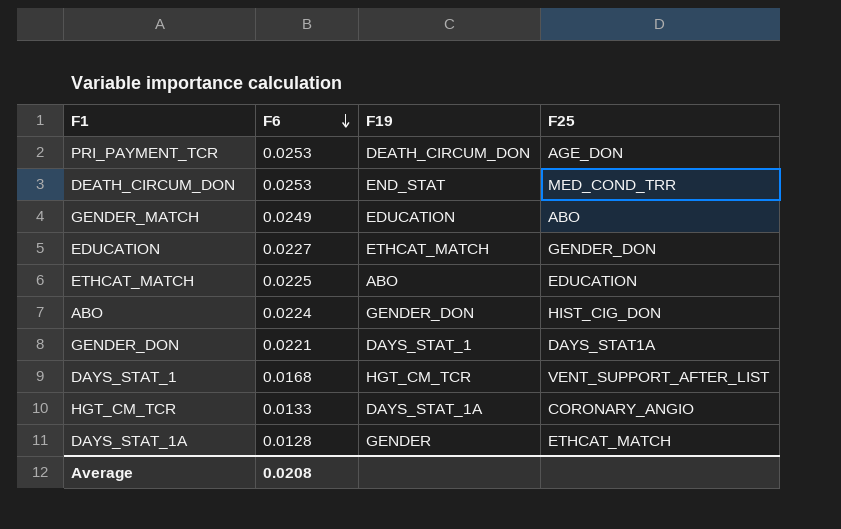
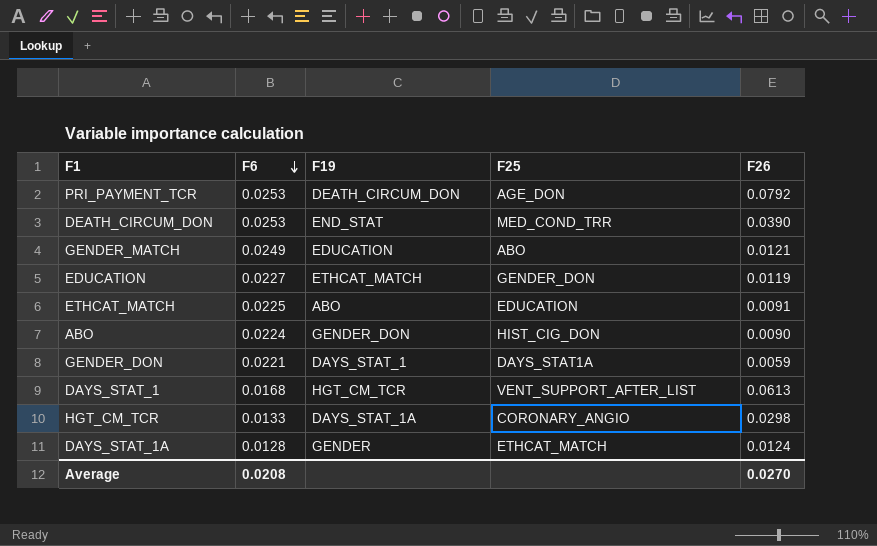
column F26 | position: none -> 5

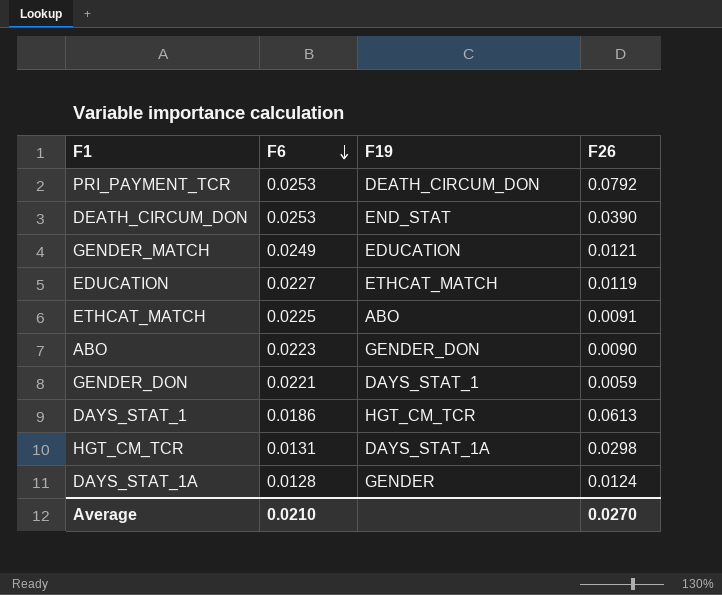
column F25 | position: 4 -> none
ABO | F6: 0.0224 -> 0.0223
DAYS_STAT_1 | F6: 0.0168 -> 0.0186
HGT_CM_TCR | F6: 0.0133 -> 0.0131
Average | F6: 0.0208 -> 0.0210

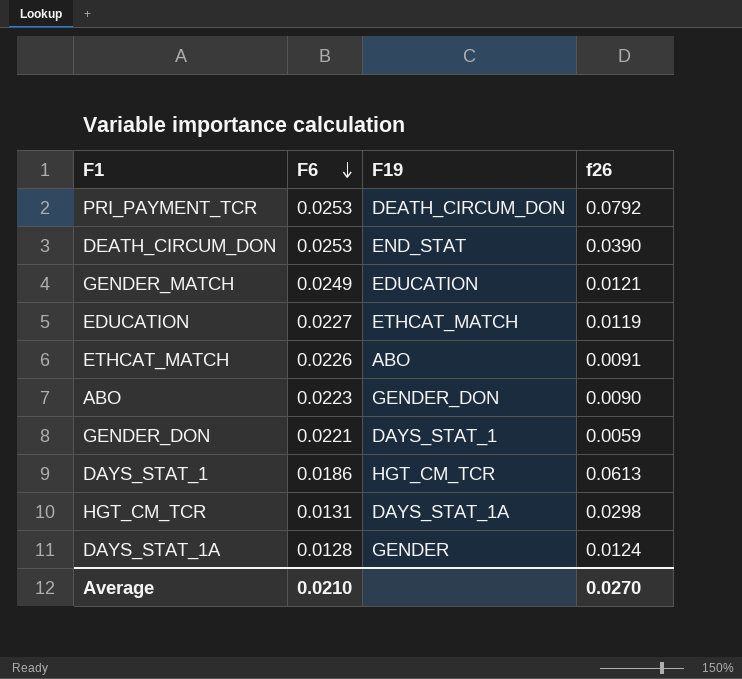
column name: F26 -> f26
ETHCAT_MATCH | F6: 0.0225 -> 0.0226

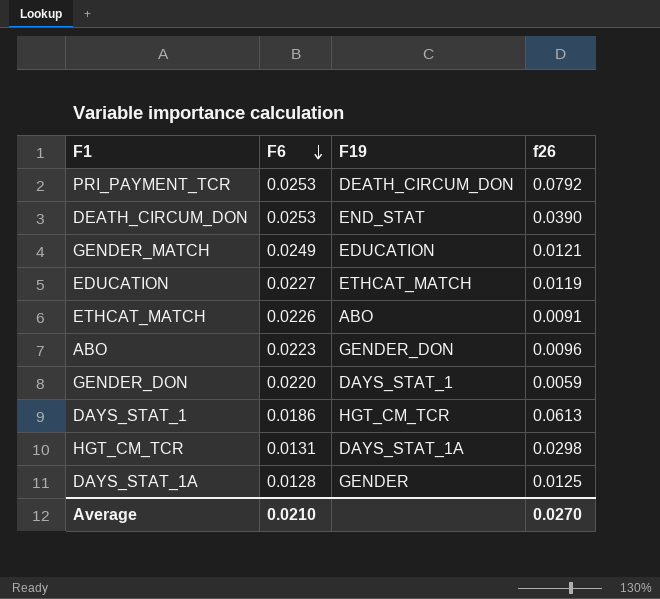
ABO | f26: 0.0090 -> 0.0096
GENDER_DON | F6: 0.0221 -> 0.0220
DAYS_STAT_1A | f26: 0.0124 -> 0.0125

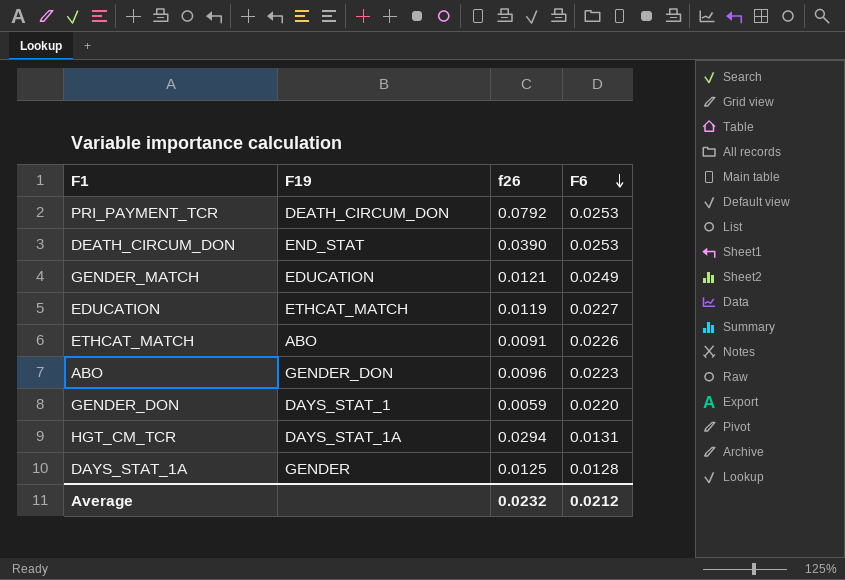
column F6 | position: 2 -> 4
row DAYS_STAT_1: 0.0186 | HGT_CM_TCR | 0.0613 -> none
HGT_CM_TCR | f26: 0.0298 -> 0.0294
Average | f26: 0.0270 -> 0.0232
Average | F6: 0.0210 -> 0.0212

